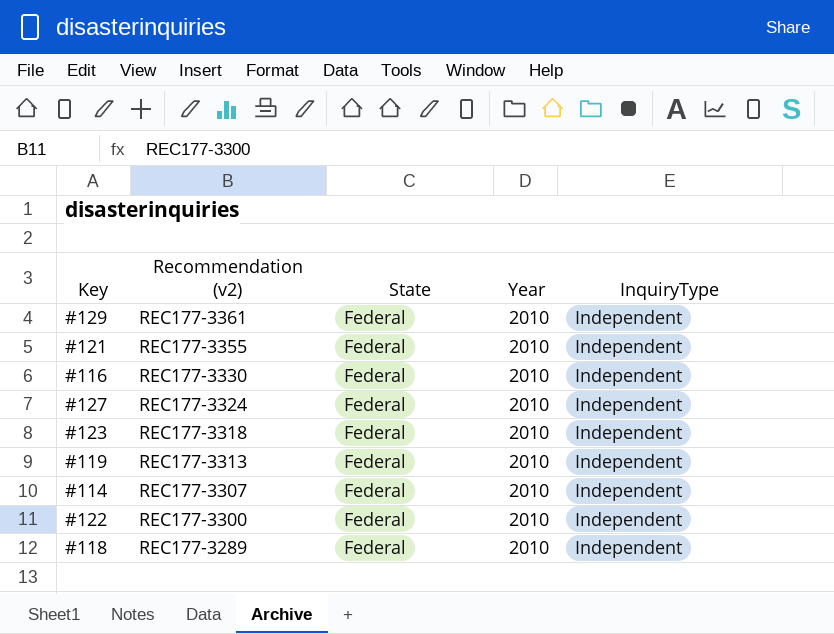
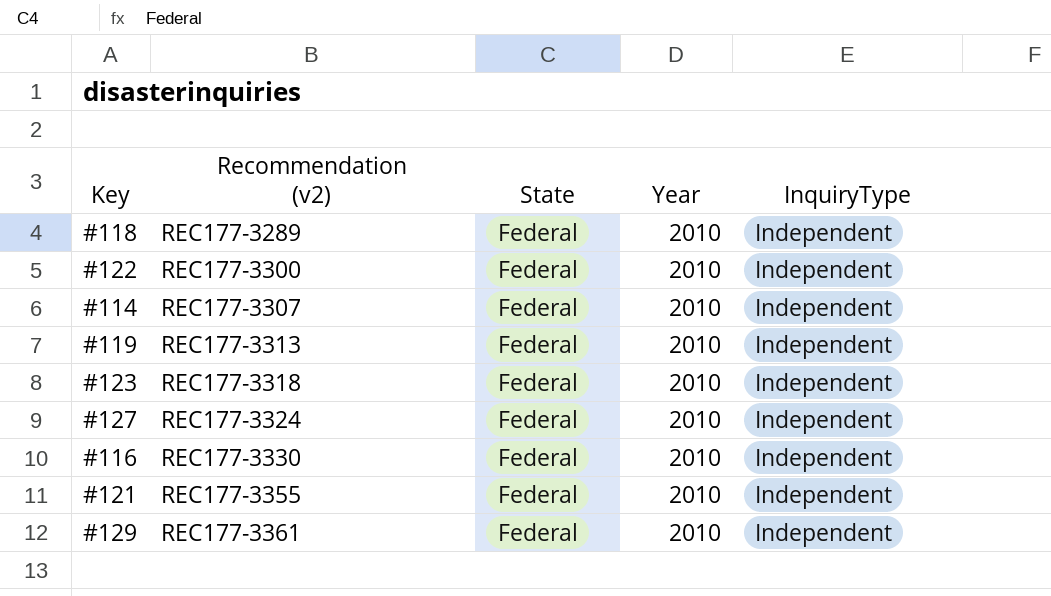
row order: Recommendation (v2) descending -> Recommendation (v2) ascending

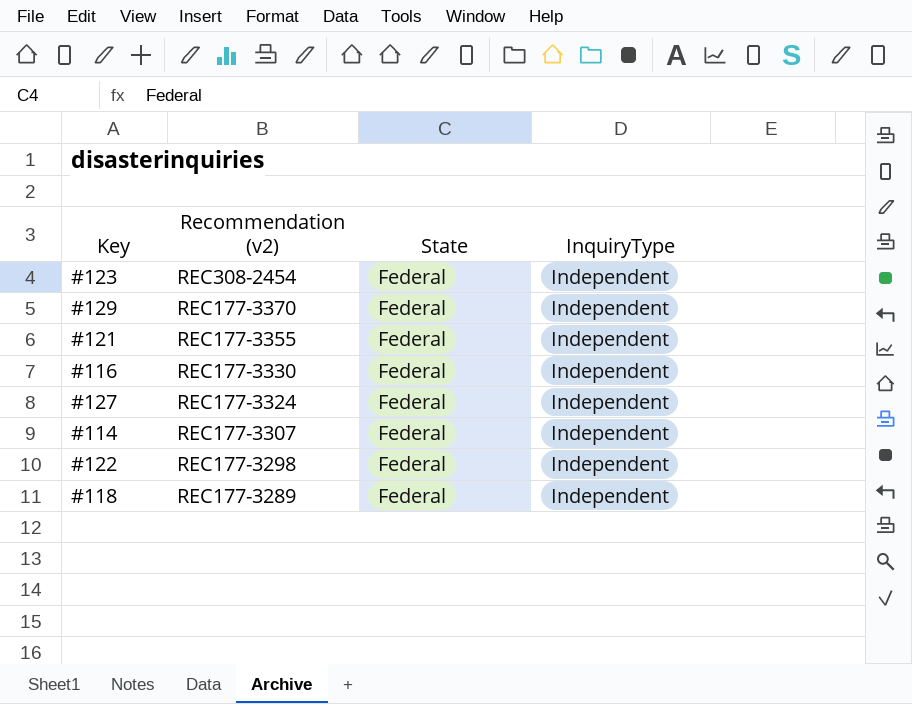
row order: Recommendation (v2) ascending -> Recommendation (v2) descending
column Year | position: 4 -> none
row #119: REC177-3313 | Federal | 2010 | Independent -> none
#123 | Recommendation (v2): REC177-3318 -> REC308-2454
#129 | Recommendation (v2): REC177-3361 -> REC177-3370
#122 | Recommendation (v2): REC177-3300 -> REC177-3298

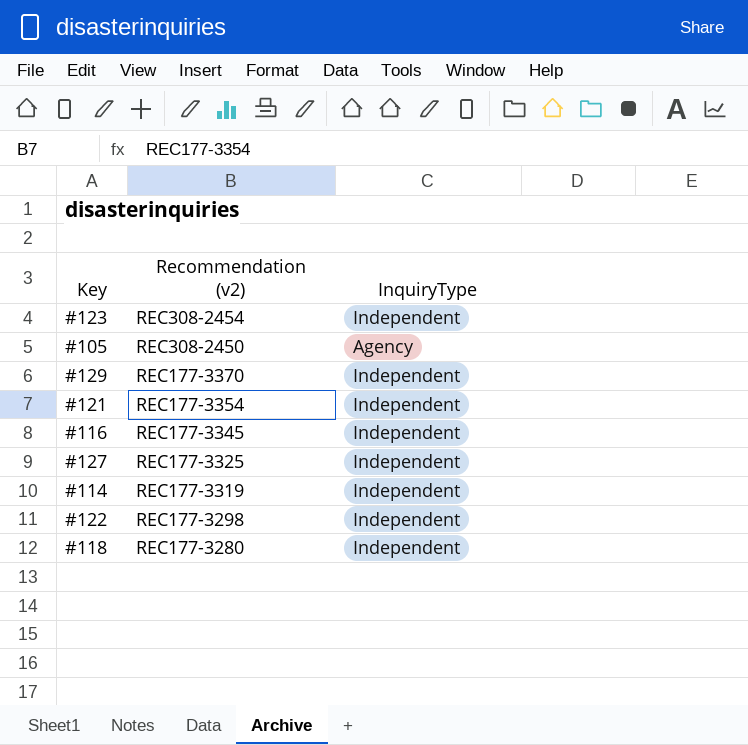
column State | position: 3 -> none
row #105: none -> REC308-2450 | Agency
#121 | Recommendation (v2): REC177-3355 -> REC177-3354
#116 | Recommendation (v2): REC177-3330 -> REC177-3345
#127 | Recommendation (v2): REC177-3324 -> REC177-3325
#114 | Recommendation (v2): REC177-3307 -> REC177-3319
#118 | Recommendation (v2): REC177-3289 -> REC177-3280

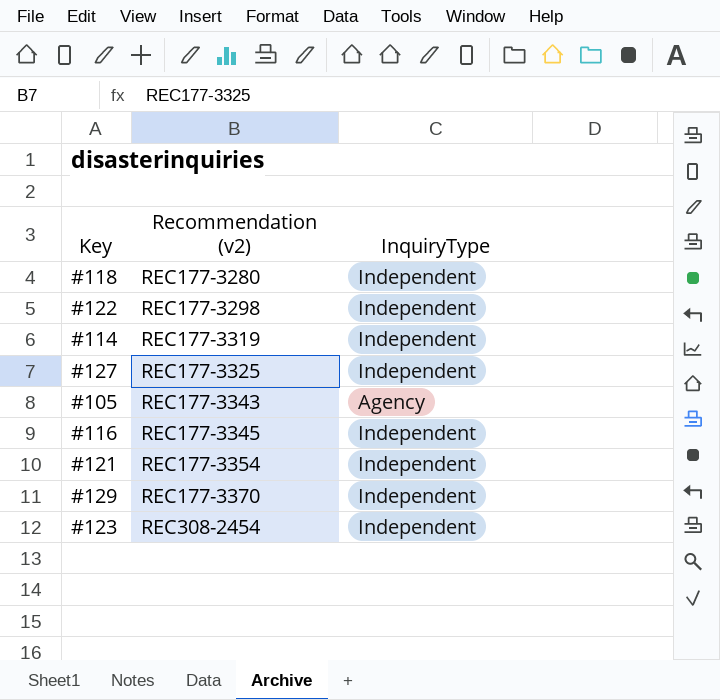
row order: Recommendation (v2) descending -> Recommendation (v2) ascending
#105 | Recommendation (v2): REC308-2450 -> REC177-3343

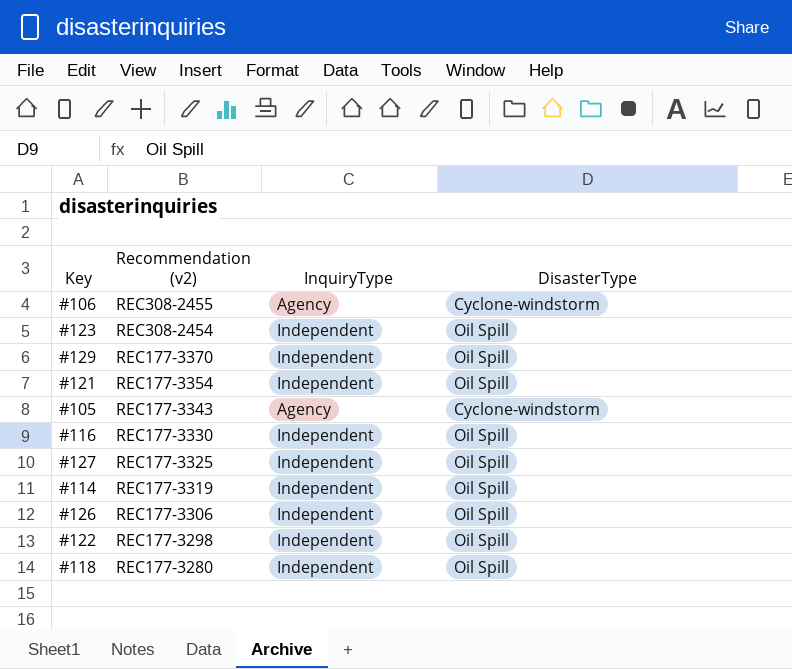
row order: Recommendation (v2) ascending -> Recommendation (v2) descending
column DisasterType | position: none -> 4
row #106: none -> REC308-2455 | Agency | Cyclone-windstorm
#116 | Recommendation (v2): REC177-3345 -> REC177-3330
row #126: none -> REC177-3306 | Independent | Oil Spill

